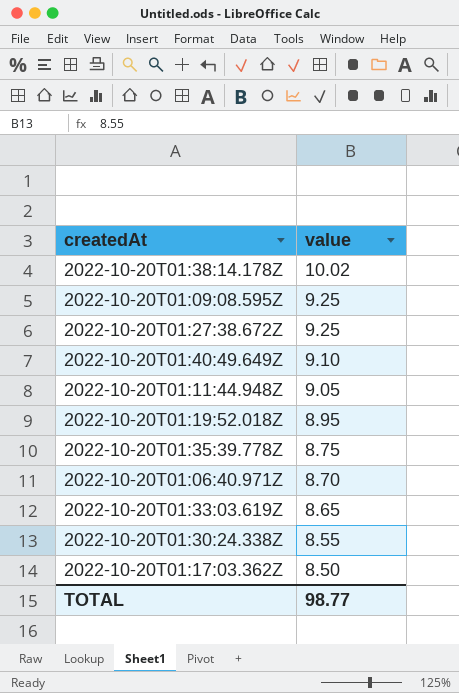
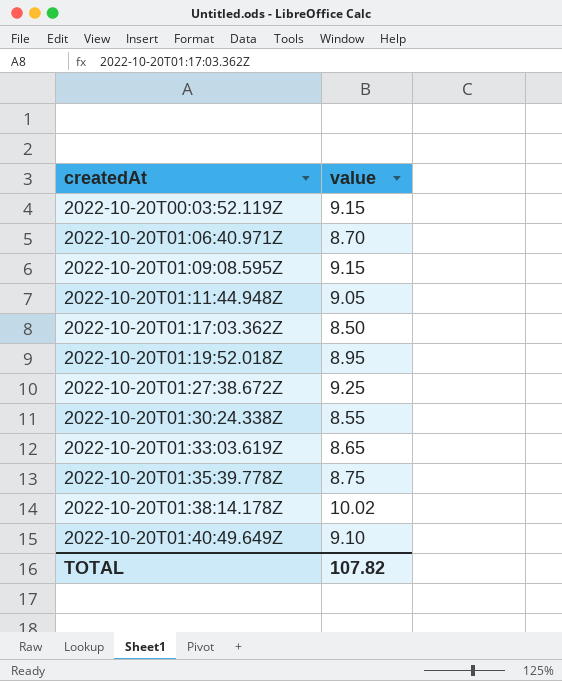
row order: value descending -> createdAt ascending
row 2022-10-20T00:03:52.119Z: none -> 9.15
2022-10-20T01:09:08.595Z | value: 9.25 -> 9.15
TOTAL | value: 98.77 -> 107.82

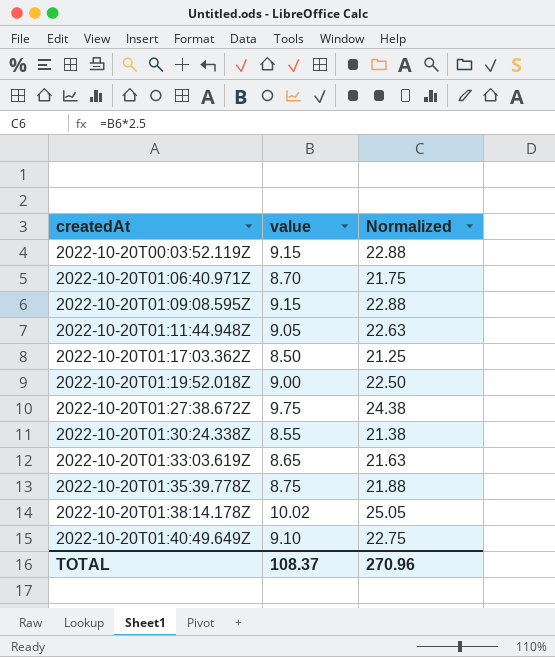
column Normalized | formula: none -> [value] * 2.5
2022-10-20T01:19:52.018Z | value: 8.95 -> 9.00
2022-10-20T01:27:38.672Z | value: 9.25 -> 9.75
TOTAL | value: 107.82 -> 108.37

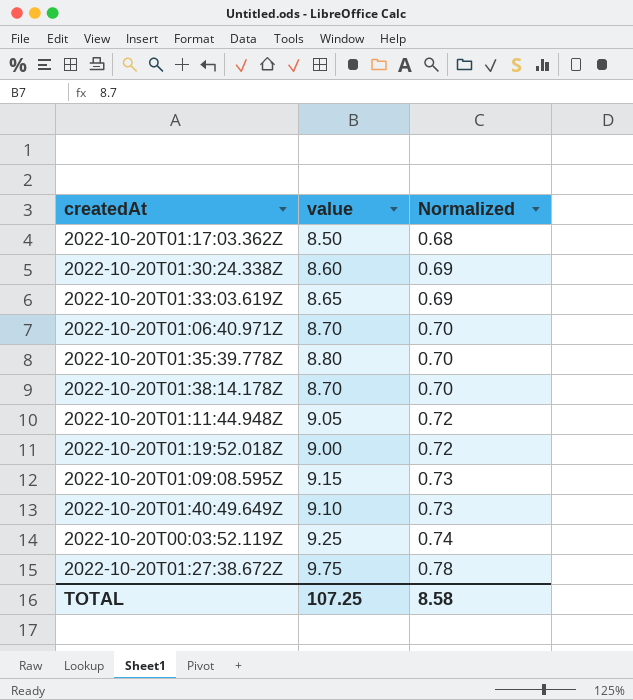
row order: createdAt ascending -> Normalized ascending
column Normalized | formula: [value] * 2.5 -> [value] * 0.08
2022-10-20T01:30:24.338Z | value: 8.55 -> 8.60
2022-10-20T01:35:39.778Z | value: 8.75 -> 8.80
2022-10-20T01:38:14.178Z | value: 10.02 -> 8.70
2022-10-20T00:03:52.119Z | value: 9.15 -> 9.25
TOTAL | value: 108.37 -> 107.25
TOTAL | Normalized: 270.96 -> 8.58

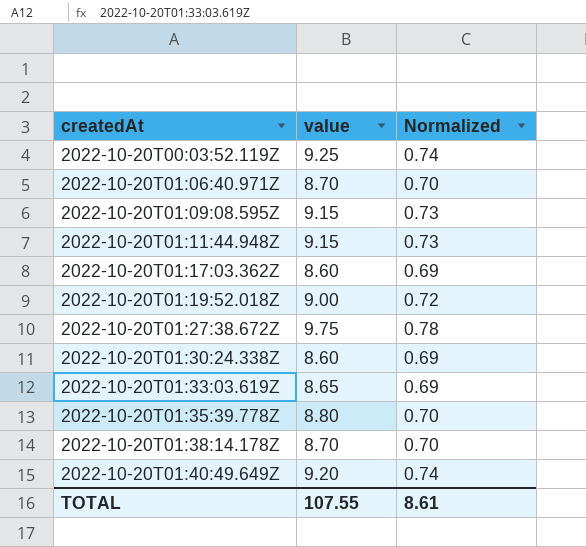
row order: Normalized ascending -> createdAt ascending
2022-10-20T01:11:44.948Z | value: 9.05 -> 9.15
2022-10-20T01:11:44.948Z | Normalized: 0.72 -> 0.73
2022-10-20T01:17:03.362Z | value: 8.50 -> 8.60
2022-10-20T01:17:03.362Z | Normalized: 0.68 -> 0.69
2022-10-20T01:40:49.649Z | value: 9.10 -> 9.20
2022-10-20T01:40:49.649Z | Normalized: 0.73 -> 0.74
TOTAL | value: 107.25 -> 107.55
TOTAL | Normalized: 8.58 -> 8.61

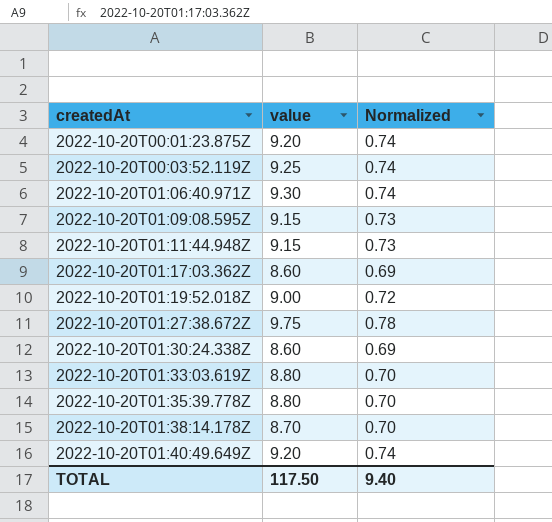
row 2022-10-20T00:01:23.875Z: none -> 9.20 | 0.74
2022-10-20T01:06:40.971Z | value: 8.70 -> 9.30
2022-10-20T01:06:40.971Z | Normalized: 0.70 -> 0.74
2022-10-20T01:33:03.619Z | value: 8.65 -> 8.80
2022-10-20T01:33:03.619Z | Normalized: 0.69 -> 0.70
TOTAL | value: 107.55 -> 117.50
TOTAL | Normalized: 8.61 -> 9.40

